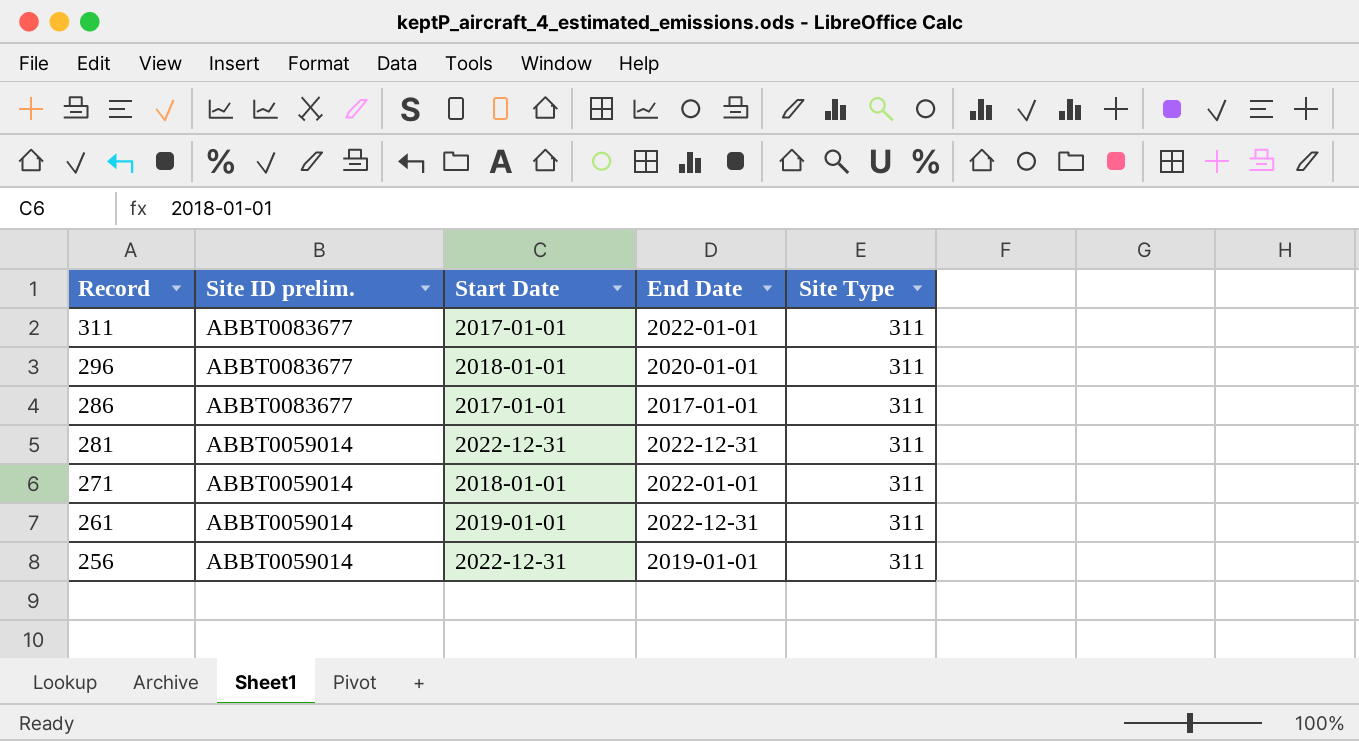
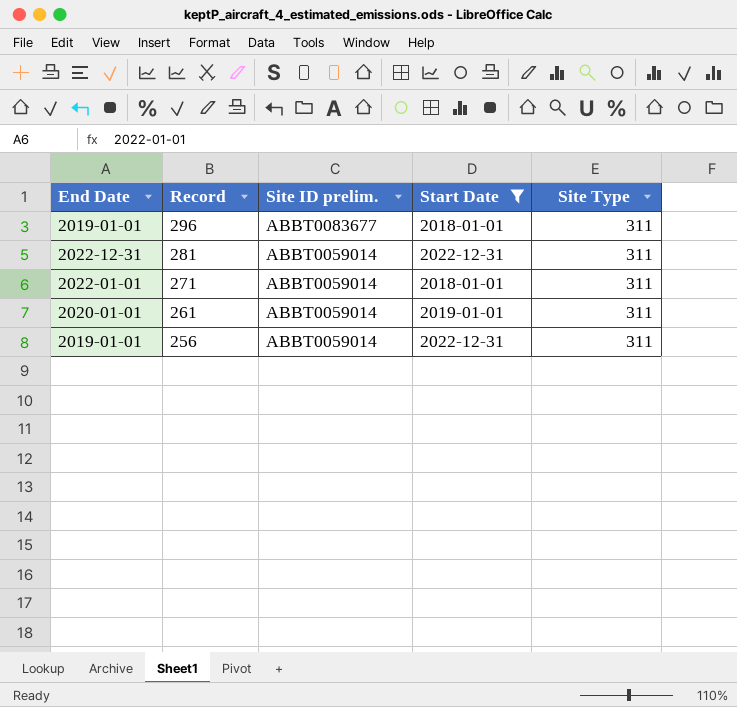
filter: none -> Start Date != 2017-01-01
column End Date | position: 4 -> 1
296 | End Date: 2020-01-01 -> 2019-01-01
261 | End Date: 2022-12-31 -> 2020-01-01

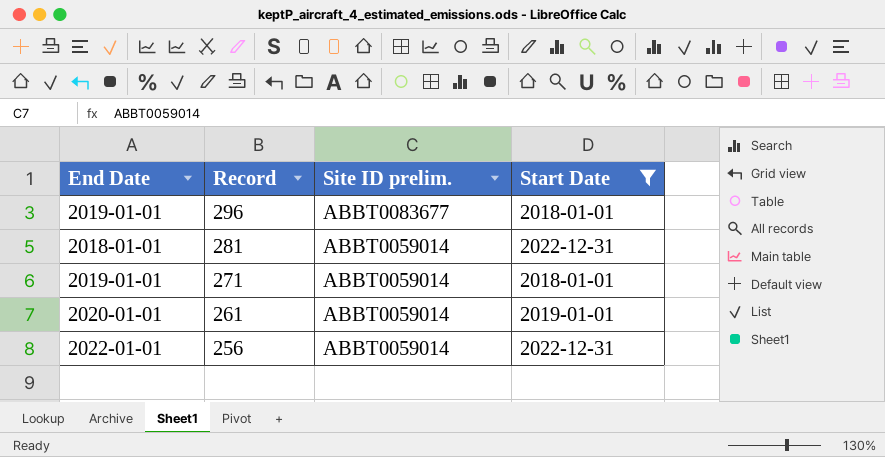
column Site Type | position: 5 -> none
281 | End Date: 2022-12-31 -> 2018-01-01
271 | End Date: 2022-01-01 -> 2019-01-01
256 | End Date: 2019-01-01 -> 2022-01-01

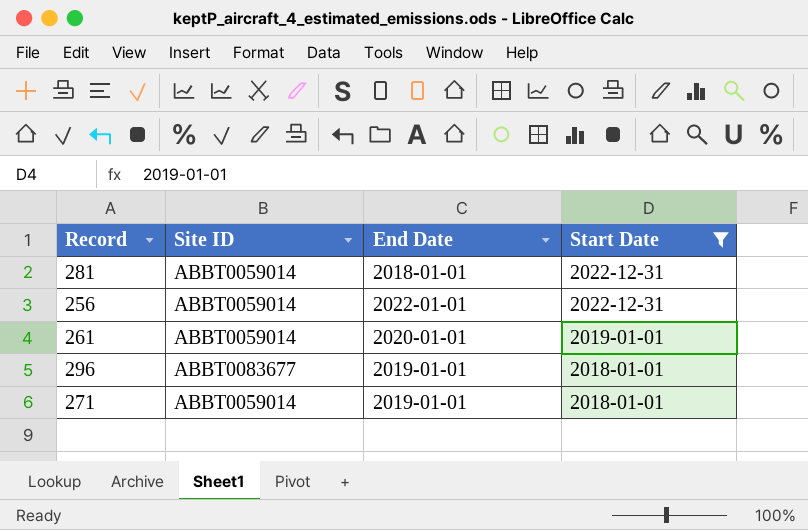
row order: Record descending -> Start Date descending
column name: Site ID prelim. -> Site ID
column End Date | position: 1 -> 3

